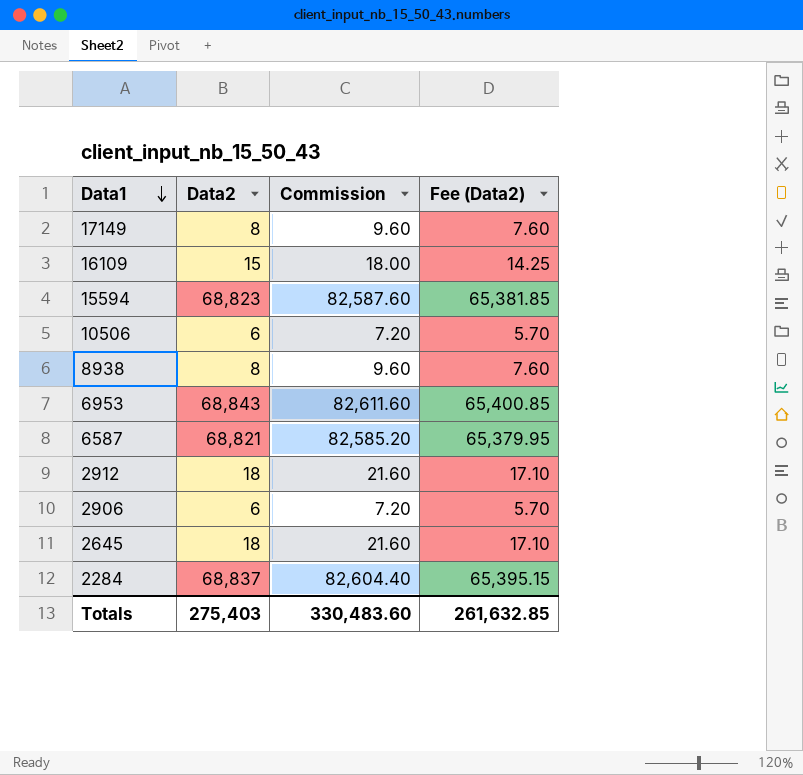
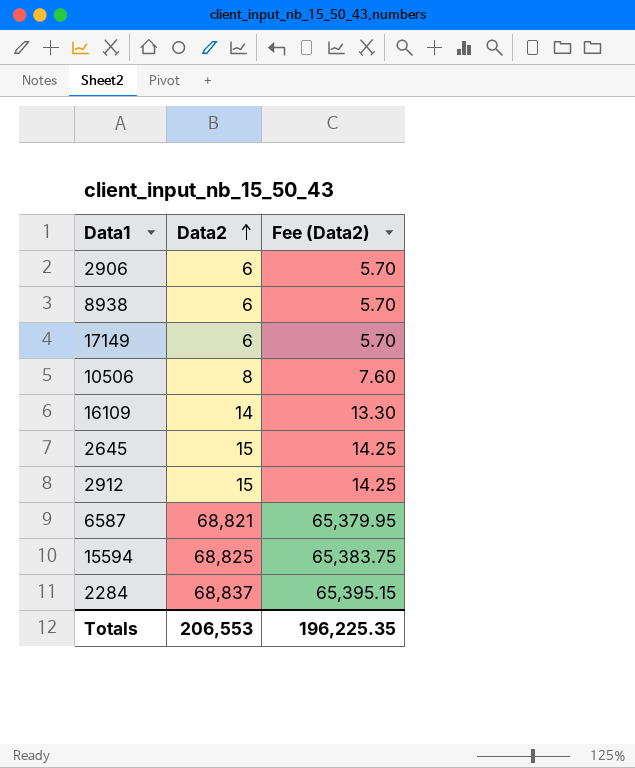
row order: Data1 descending -> Data2 ascending
column Commission | formula: [Data2] * 1.2 -> none
row 6953: 68,843 | 82,611.60 | 65,400.85 -> none
8938 | Data2: 8 -> 6
8938 | Fee (Data2): 7.60 -> 5.70
17149 | Data2: 8 -> 6
17149 | Fee (Data2): 7.60 -> 5.70
10506 | Data2: 6 -> 8
10506 | Fee (Data2): 5.70 -> 7.60
16109 | Data2: 15 -> 14
16109 | Fee (Data2): 14.25 -> 13.30
2645 | Data2: 18 -> 15
2645 | Fee (Data2): 17.10 -> 14.25
2912 | Data2: 18 -> 15
2912 | Fee (Data2): 17.10 -> 14.25
15594 | Data2: 68,823 -> 68,825
15594 | Fee (Data2): 65,381.85 -> 65,383.75
Totals | Data2: 275,403 -> 206,553
Totals | Fee (Data2): 261,632.85 -> 196,225.35

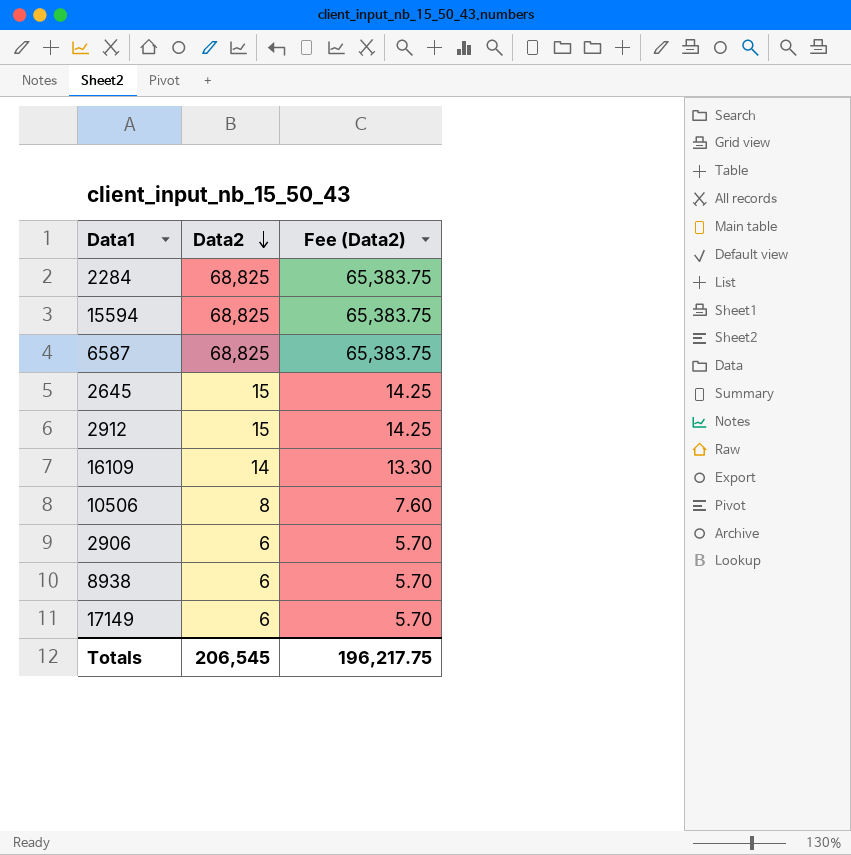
row order: Data2 ascending -> Data2 descending
2284 | Data2: 68,837 -> 68,825
2284 | Fee (Data2): 65,395.15 -> 65,383.75
6587 | Data2: 68,821 -> 68,825
6587 | Fee (Data2): 65,379.95 -> 65,383.75
Totals | Data2: 206,553 -> 206,545
Totals | Fee (Data2): 196,225.35 -> 196,217.75

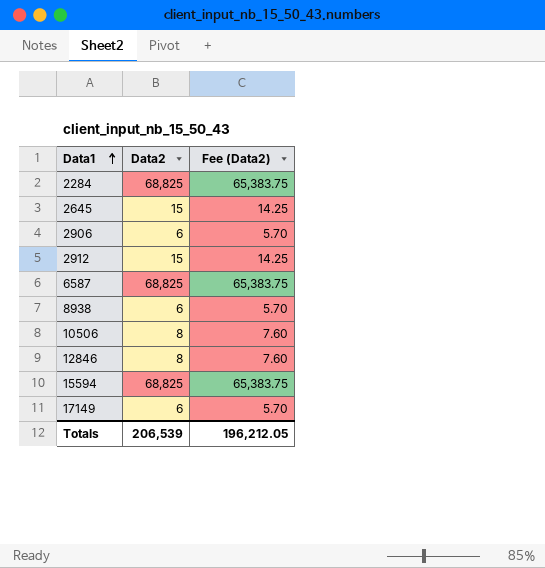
row order: Data2 descending -> Data1 ascending
row 16109: 14 | 13.30 -> none
row 12846: none -> 8 | 7.60
Totals | Data2: 206,545 -> 206,539
Totals | Fee (Data2): 196,217.75 -> 196,212.05

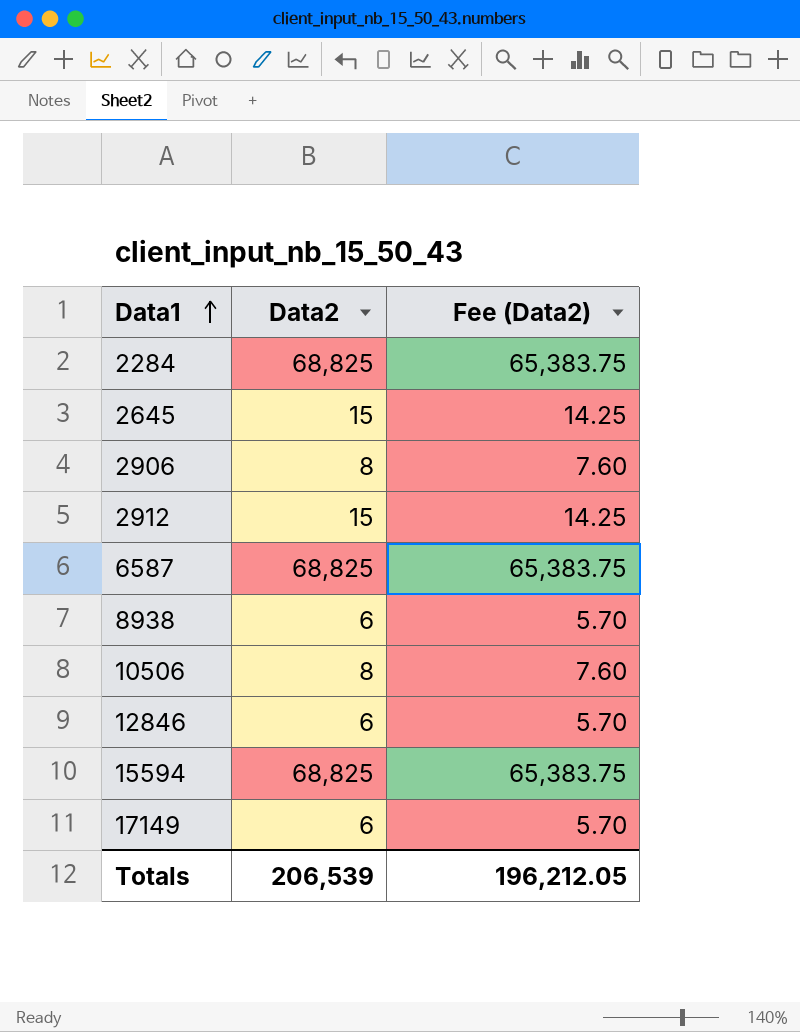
2906 | Data2: 6 -> 8
2906 | Fee (Data2): 5.70 -> 7.60
12846 | Data2: 8 -> 6
12846 | Fee (Data2): 7.60 -> 5.70

